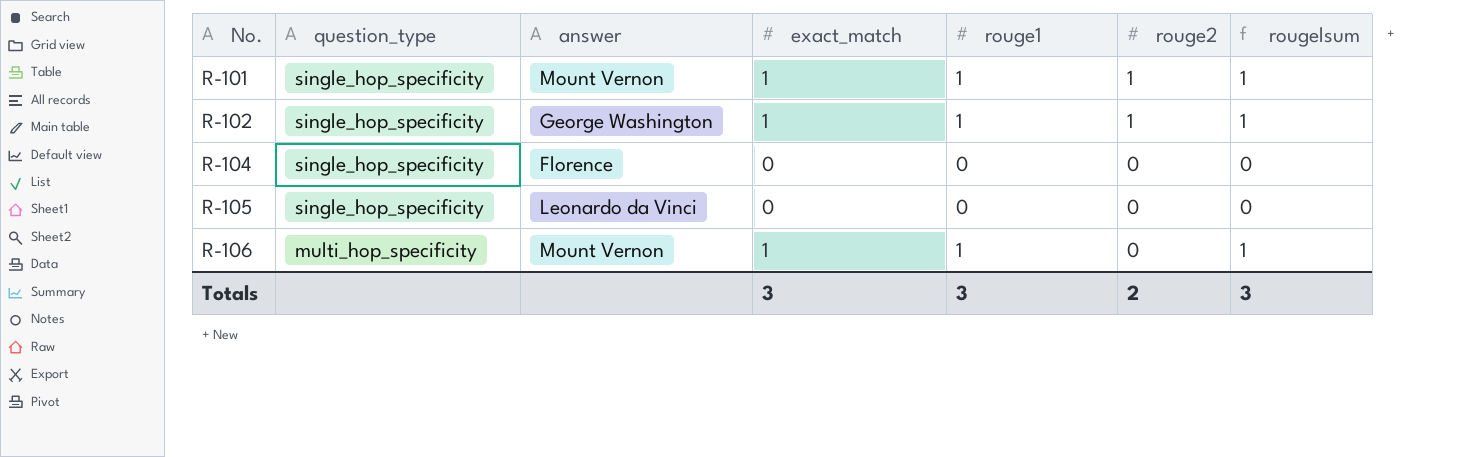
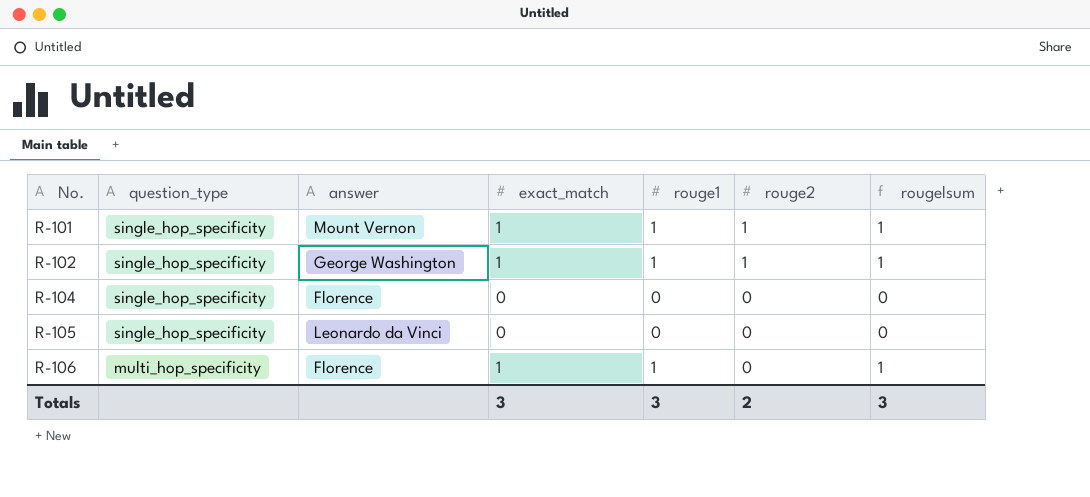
R-106 | answer: Mount Vernon -> Florence

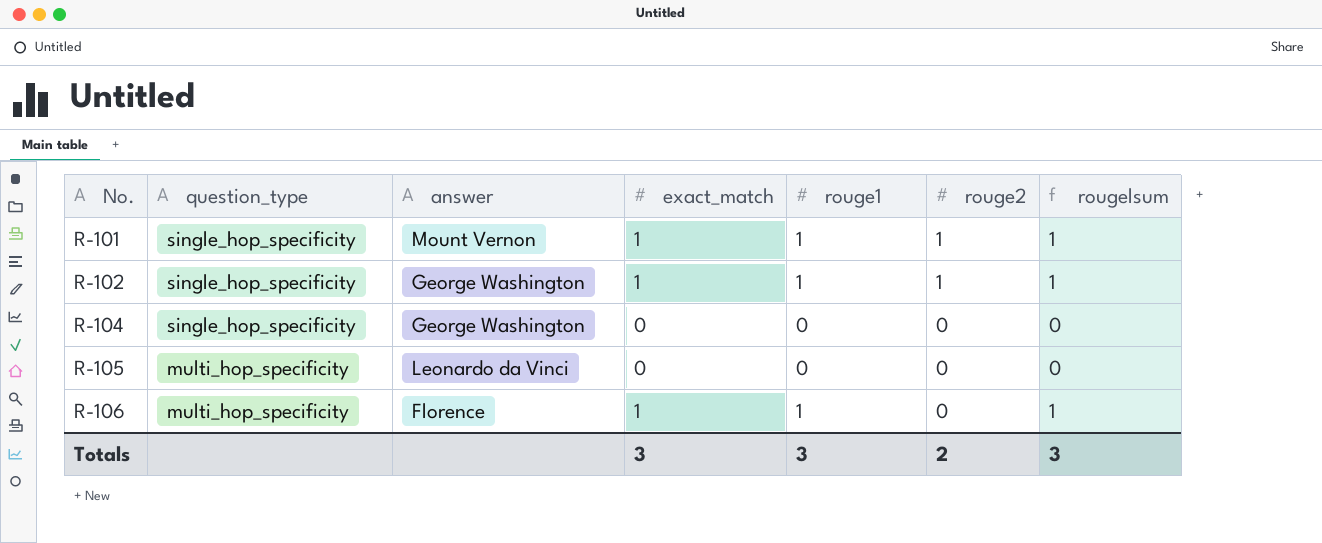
R-104 | answer: Florence -> George Washington
R-105 | question_type: single_hop_specificity -> multi_hop_specificity

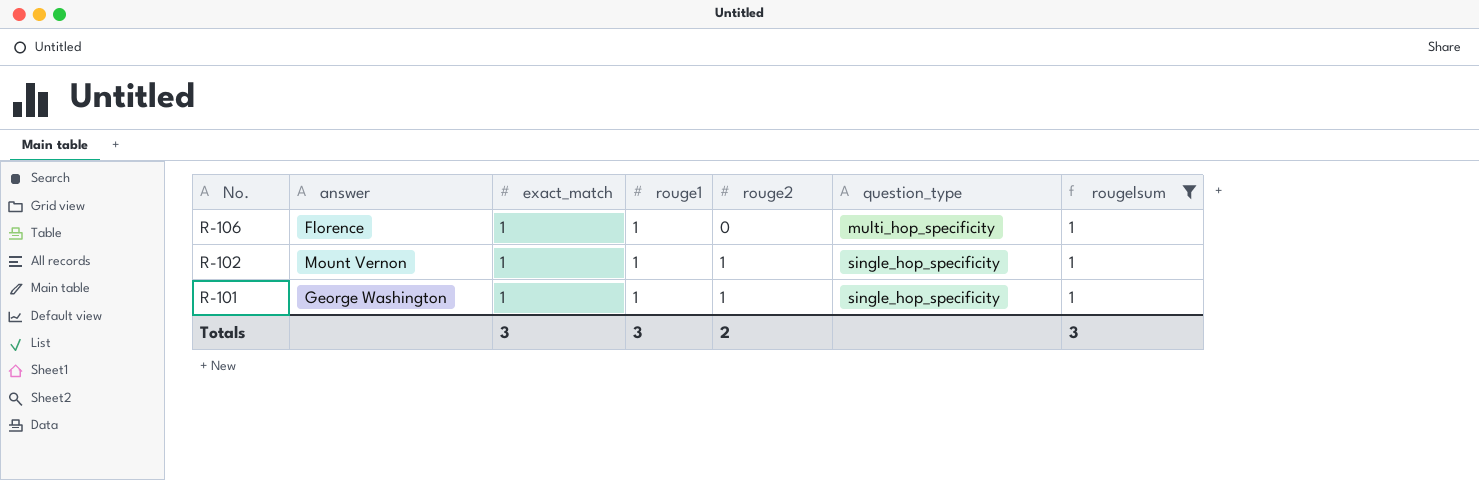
filter: none -> rougelsum = 1
row order: No. ascending -> No. descending
column question_type | position: 2 -> 6
R-102 | answer: George Washington -> Mount Vernon
R-101 | answer: Mount Vernon -> George Washington

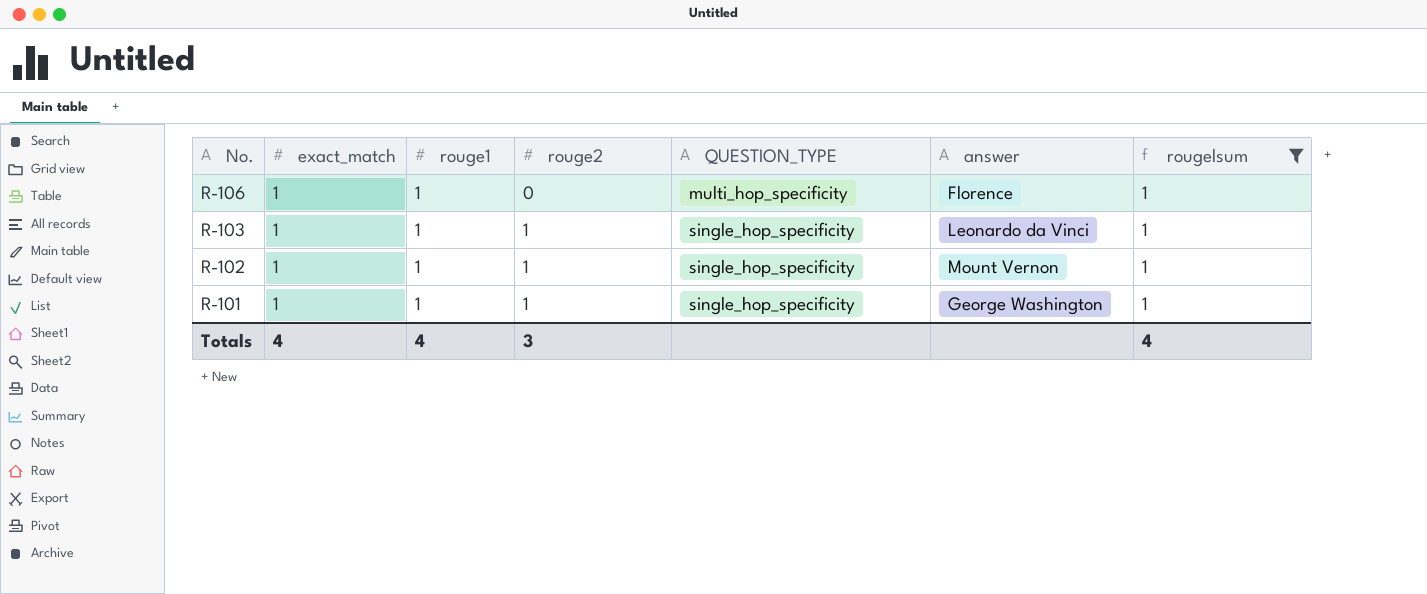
column name: question_type -> QUESTION_TYPE
column answer | position: 2 -> 6
row R-103: none -> 1 | 1 | 1 | single_hop_specificity | Leonardo da Vinci | 1
Totals | exact_match: 3 -> 4
Totals | rouge1: 3 -> 4
Totals | rouge2: 2 -> 3
Totals | rougelsum: 3 -> 4

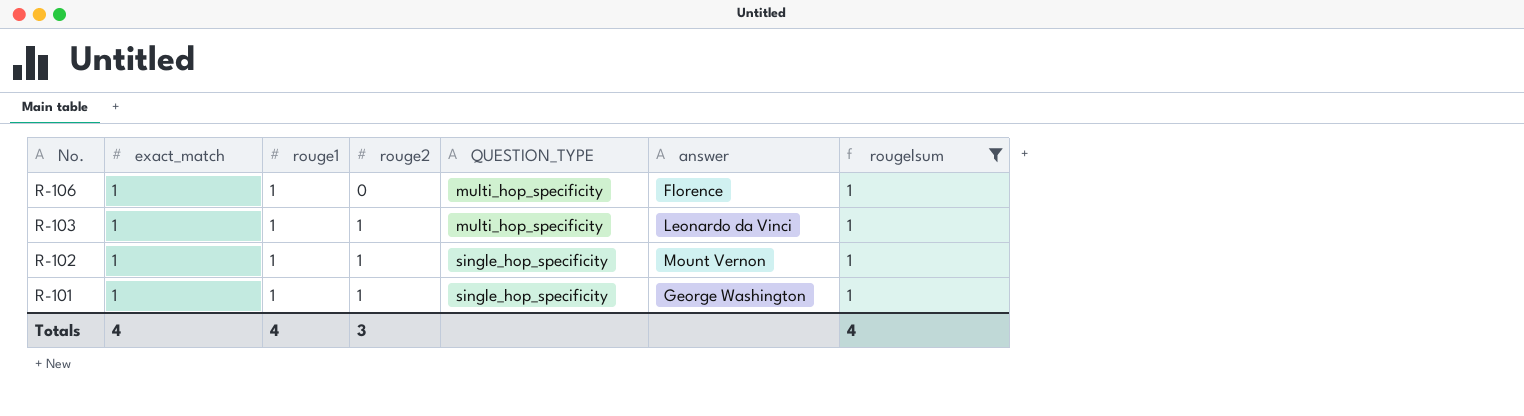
R-103 | QUESTION_TYPE: single_hop_specificity -> multi_hop_specificity

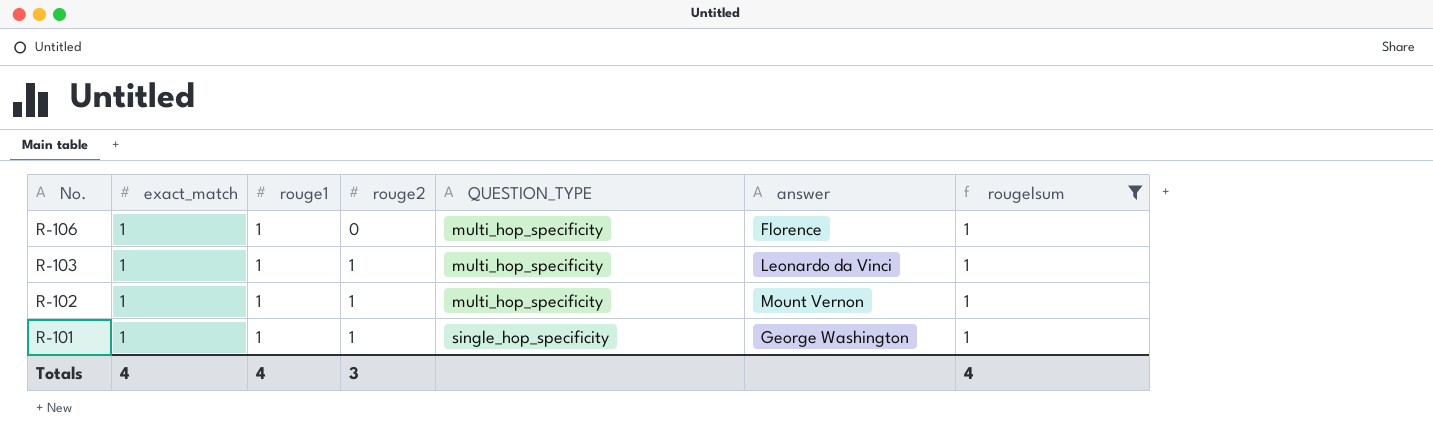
R-102 | QUESTION_TYPE: single_hop_specificity -> multi_hop_specificity

